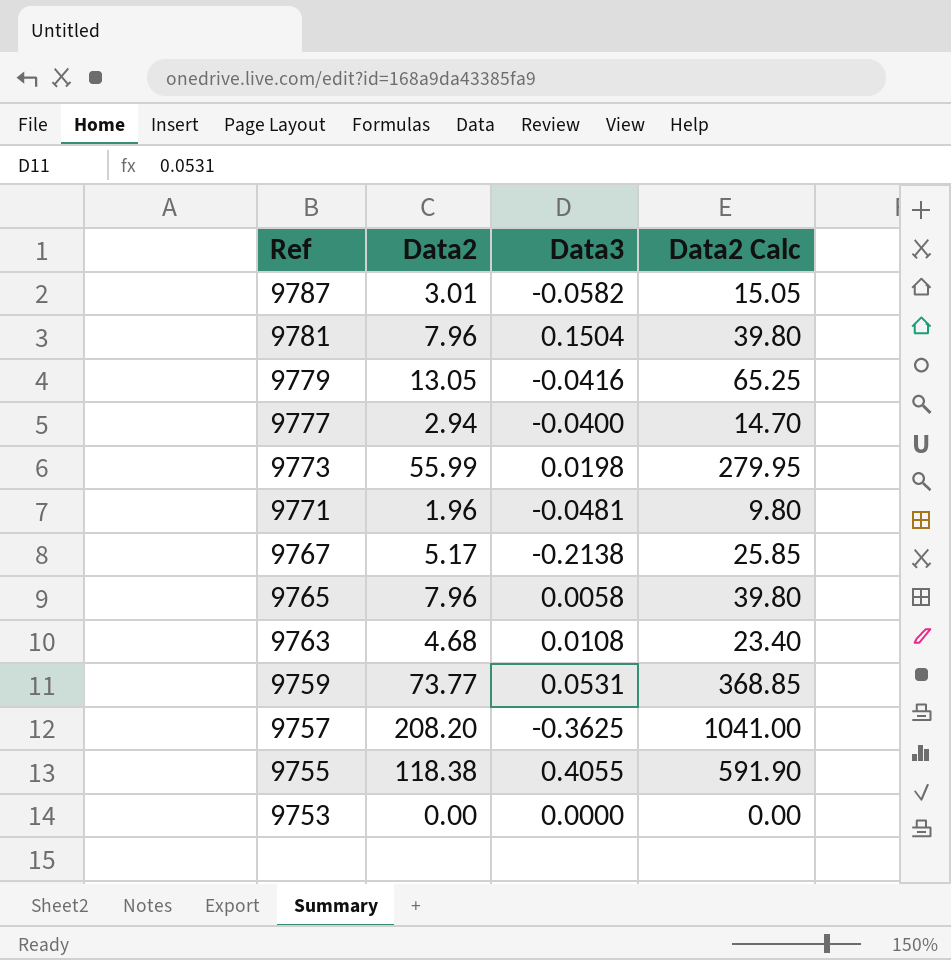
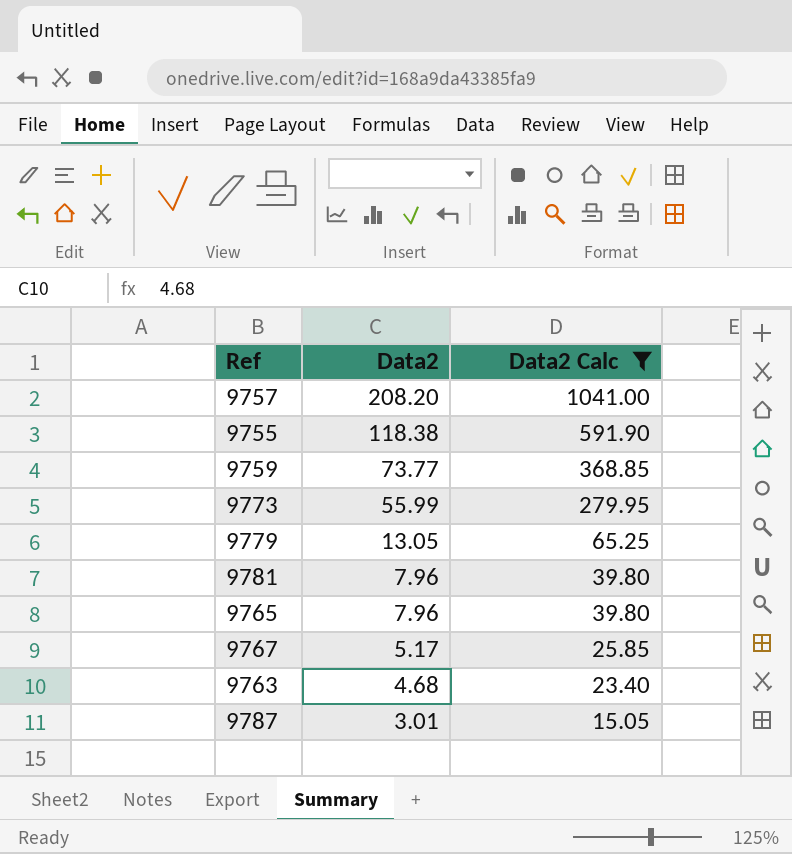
filter: none -> Data2 Calc >= 15.05
row order: Ref descending -> Data2 descending
column Data3 | position: 3 -> none

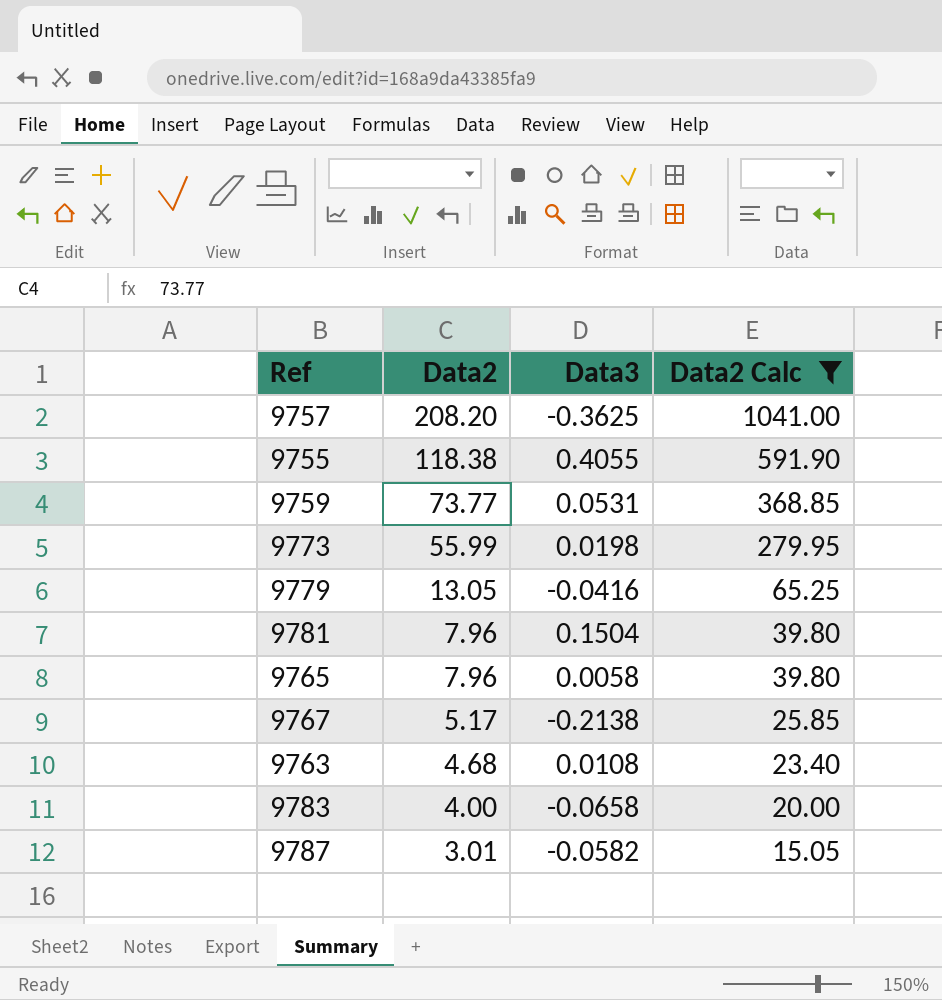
column Data3 | position: none -> 3
row 9783: none -> 4.00 | -0.0658 | 20.00

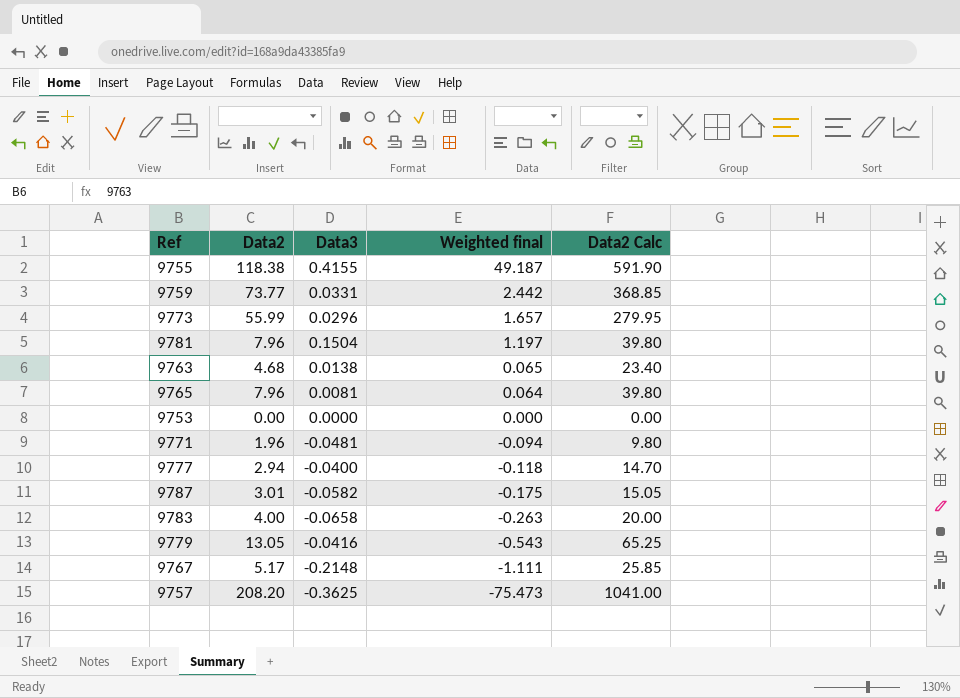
filter: Data2 Calc >= 15.05 -> none
row order: Data2 descending -> Weighted final descending
column Weighted final | formula: none -> [Data2] * [Data3]
9755 | Data3: 0.4055 -> 0.4155
9759 | Data3: 0.0531 -> 0.0331
9773 | Data3: 0.0198 -> 0.0296
9763 | Data3: 0.0108 -> 0.0138
9765 | Data3: 0.0058 -> 0.0081
9767 | Data3: -0.2138 -> -0.2148

